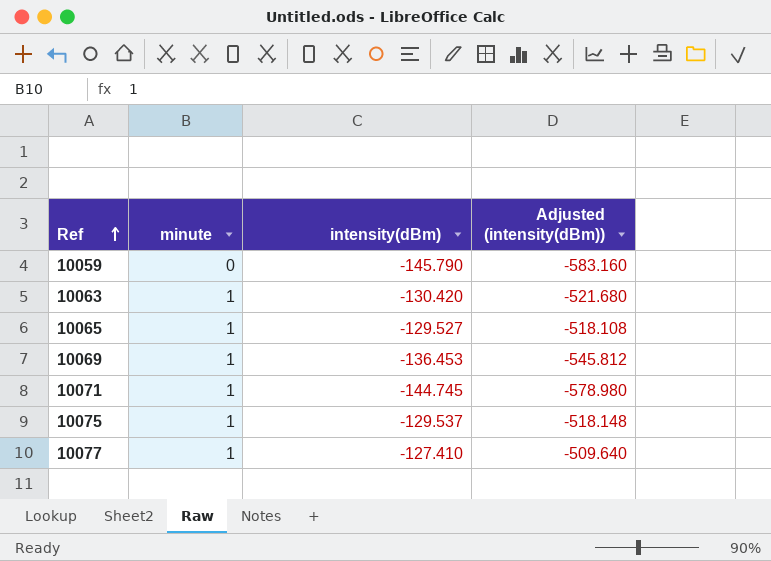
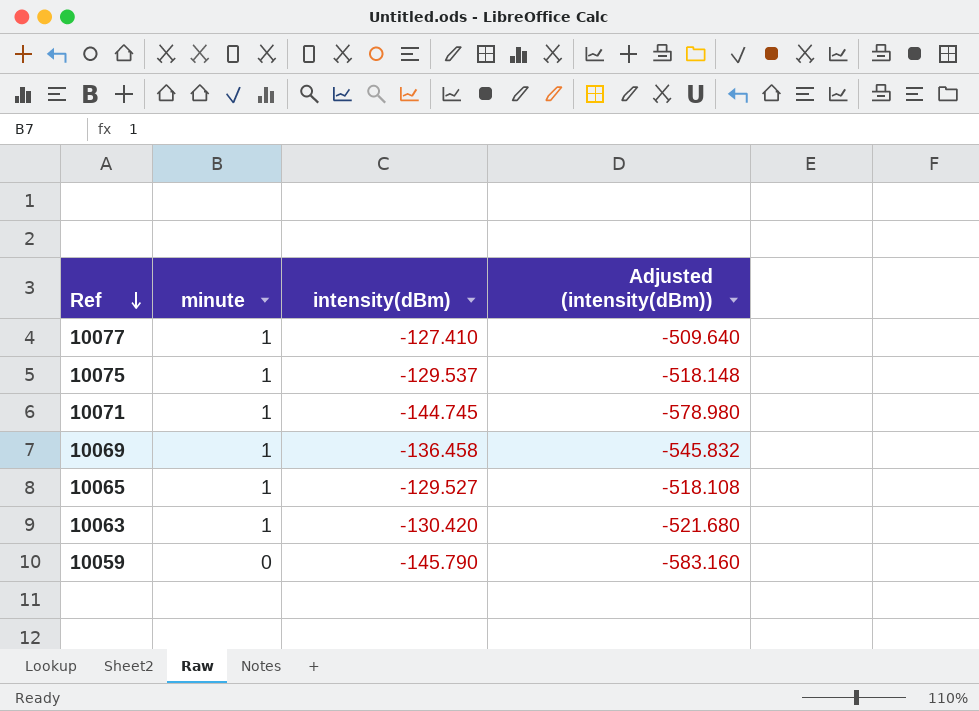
row order: Ref ascending -> Ref descending
10069 | intensity(dBm): -136.453 -> -136.458
10069 | Adjusted (intensity(dBm)): -545.812 -> -545.832

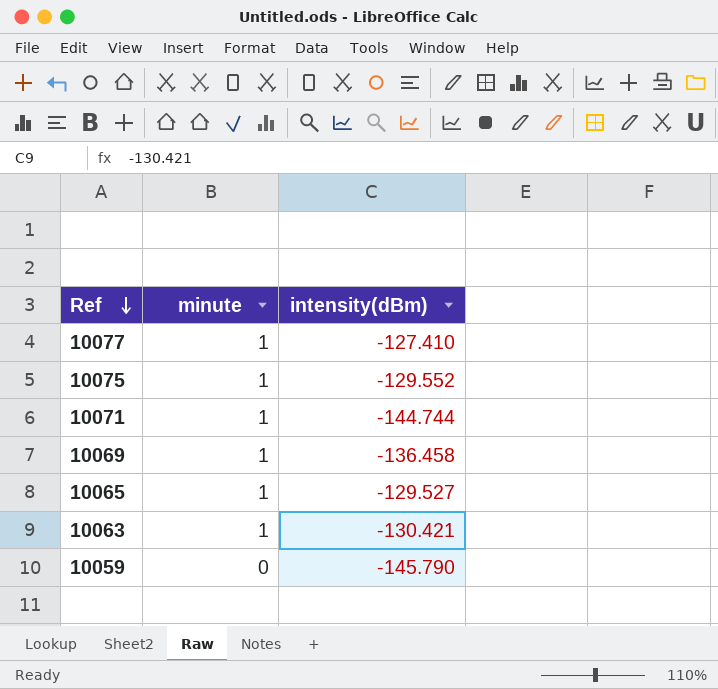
column Adjusted (intensity(dBm)) | formula: [intensity(dBm)] * 4 -> none
10075 | intensity(dBm): -129.537 -> -129.552
10071 | intensity(dBm): -144.745 -> -144.744
10063 | intensity(dBm): -130.420 -> -130.421

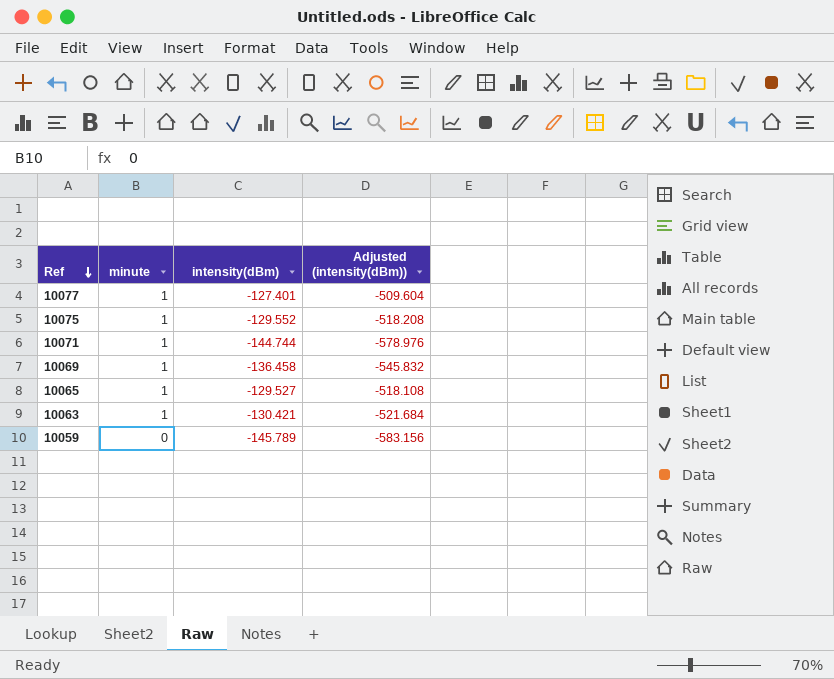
column Adjusted (intensity(dBm)) | formula: none -> [intensity(dBm)] * 4
10077 | intensity(dBm): -127.410 -> -127.401
10059 | intensity(dBm): -145.790 -> -145.789

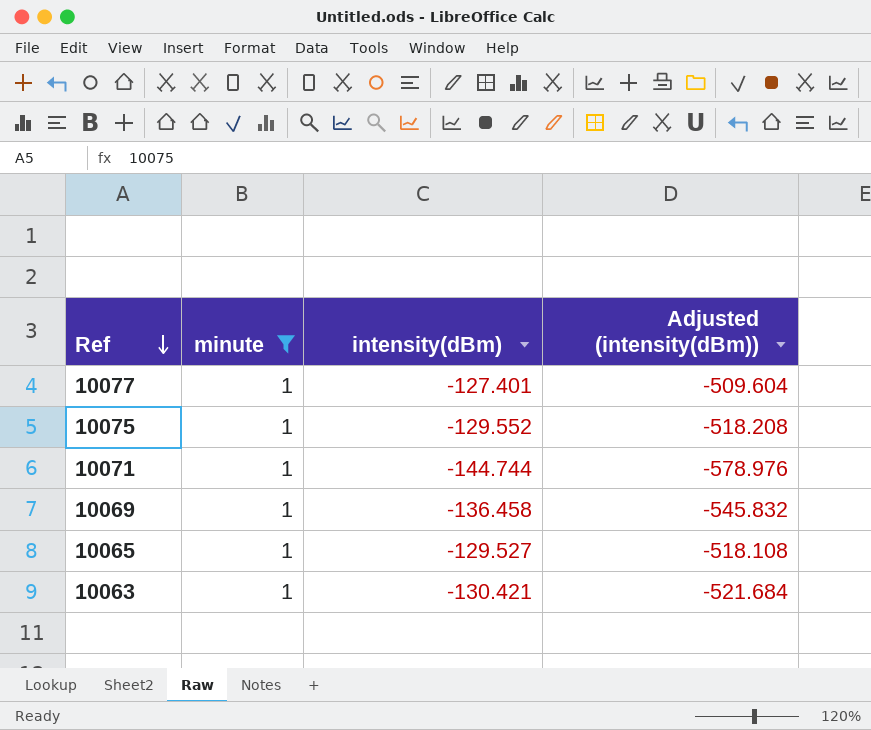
filter: none -> minute = 1

